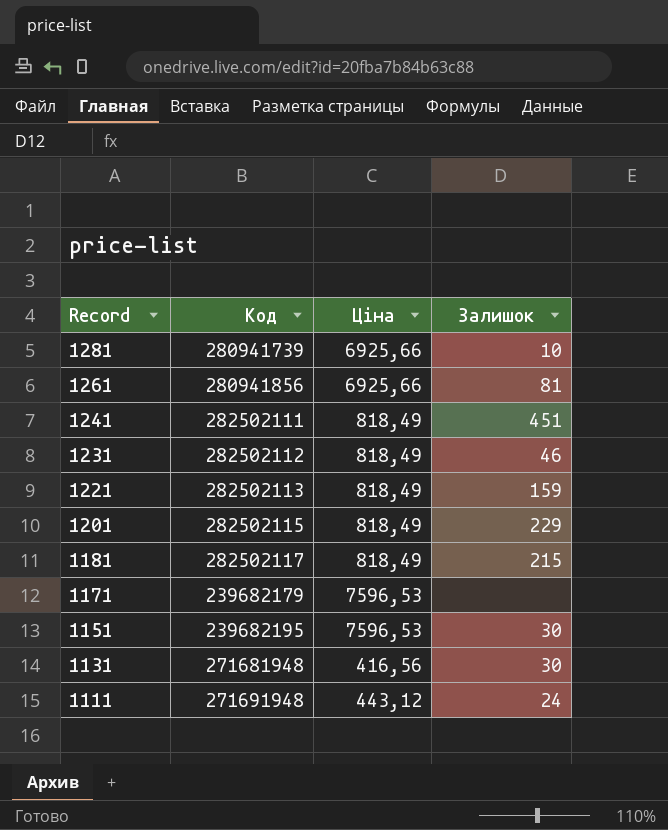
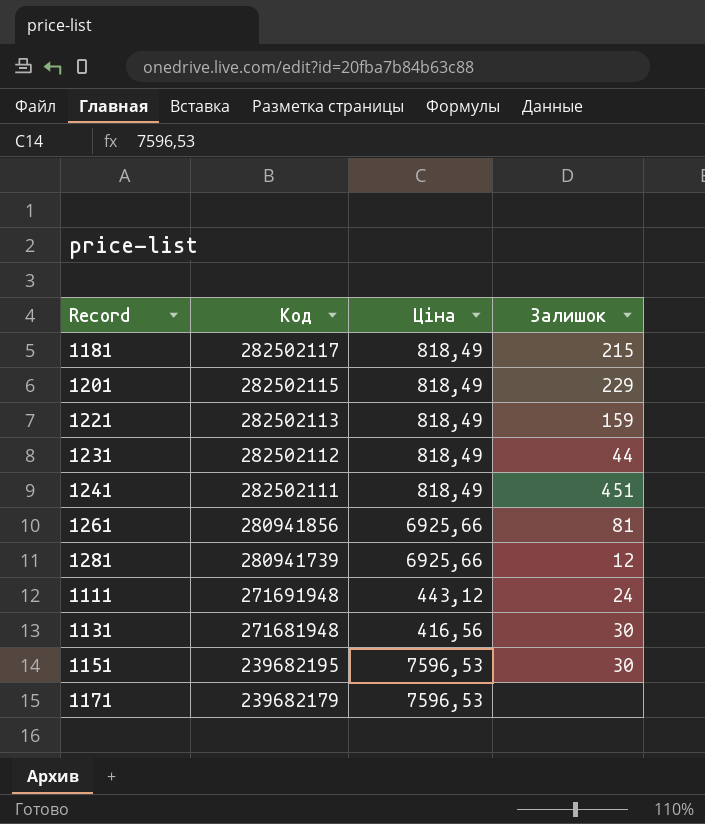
row order: Record descending -> Код descending
1231 | Залишок: 46 -> 44
1281 | Залишок: 10 -> 12

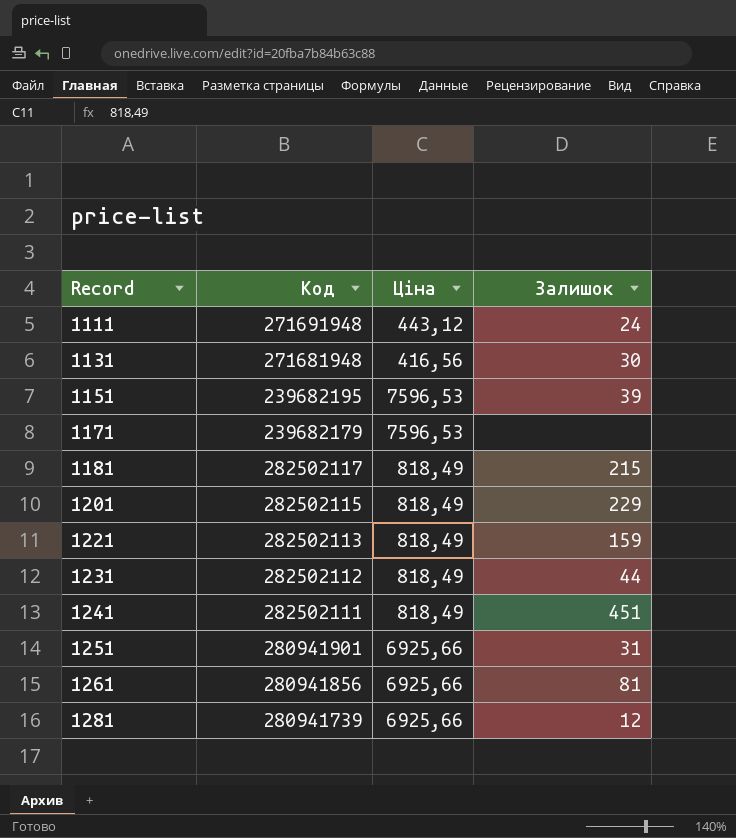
row order: Код descending -> Record ascending
1151 | Залишок: 30 -> 39
row 1251: none -> 280941901 | 6925,66 | 31

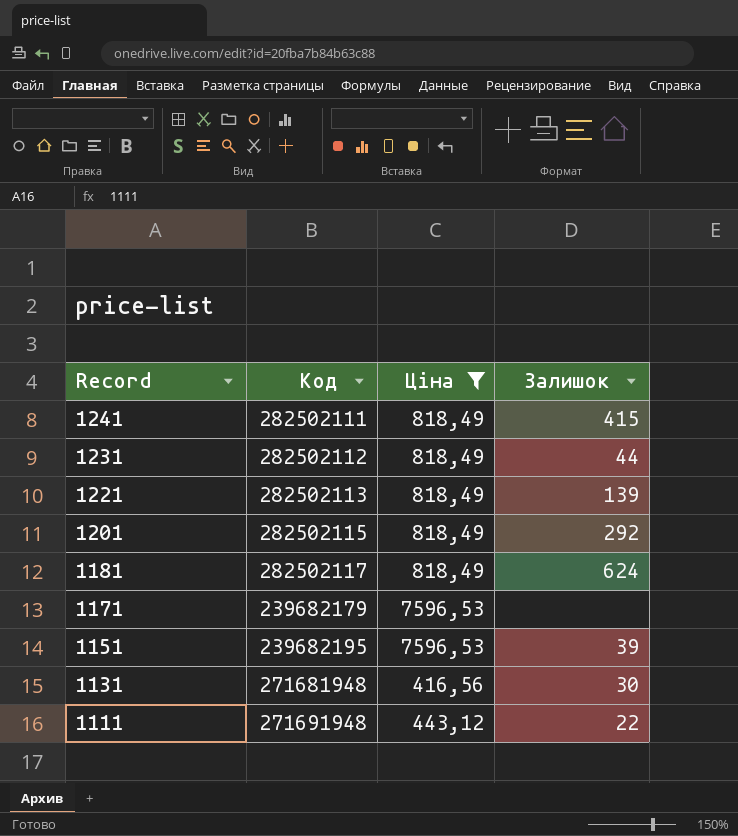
filter: none -> Ціна != 6925,66
row order: Record ascending -> Record descending
1241 | Залишок: 451 -> 415
1221 | Залишок: 159 -> 139
1201 | Залишок: 229 -> 292
1181 | Залишок: 215 -> 624
1111 | Залишок: 24 -> 22

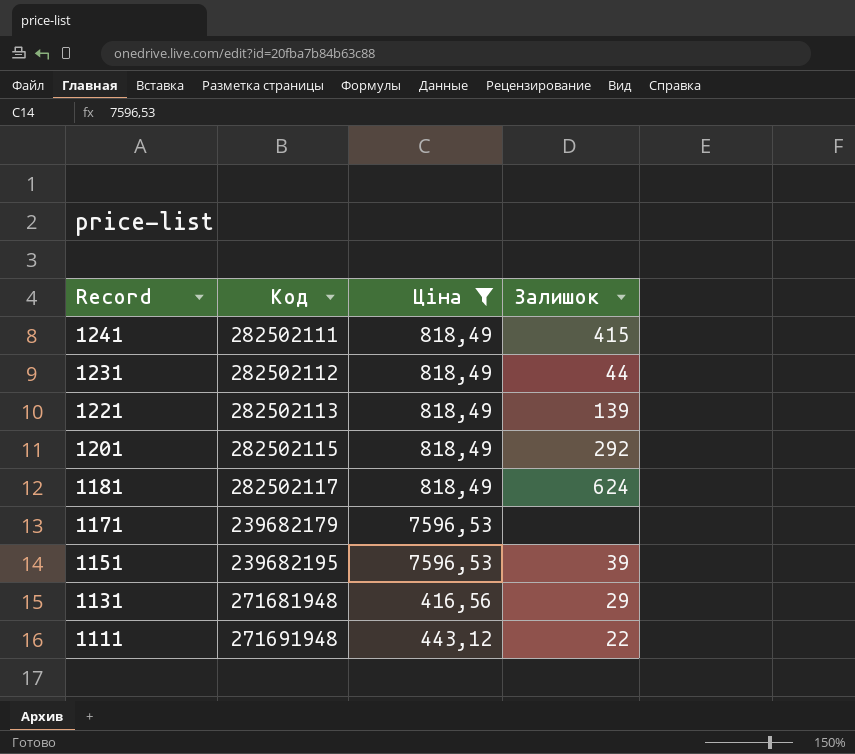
1131 | Залишок: 30 -> 29

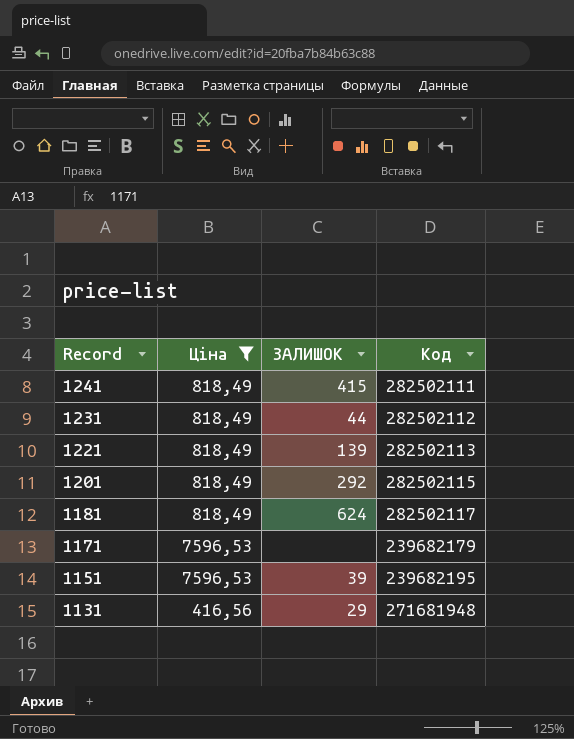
column name: Залишок -> ЗАЛИШОК
column Код | position: 2 -> 4
row 1111: 271691948 | 443,12 | 22 -> none

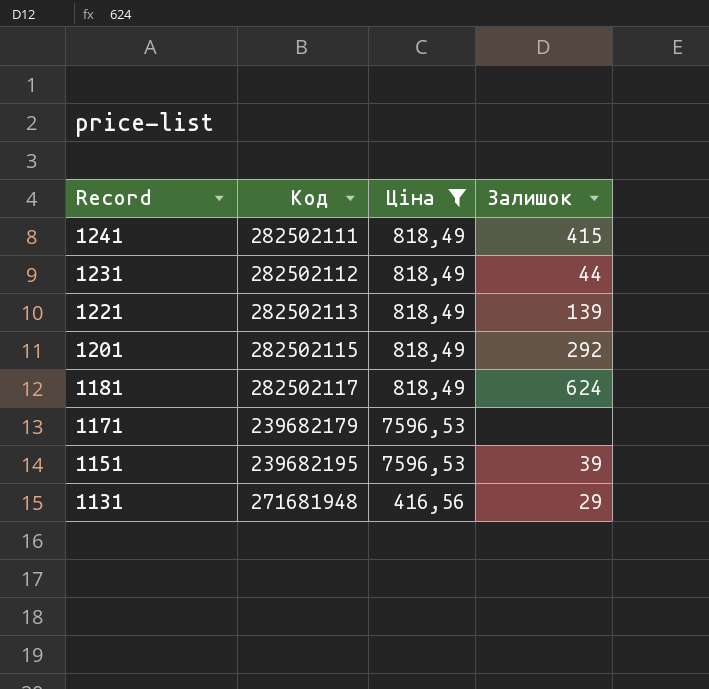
column Код | position: 4 -> 2
column name: ЗАЛИШОК -> Залишок

